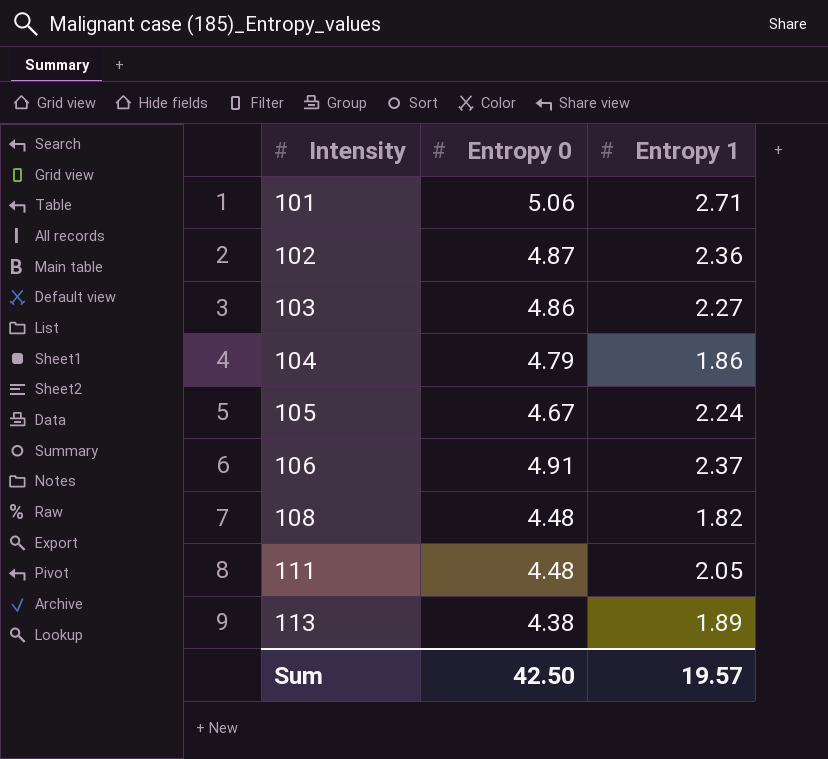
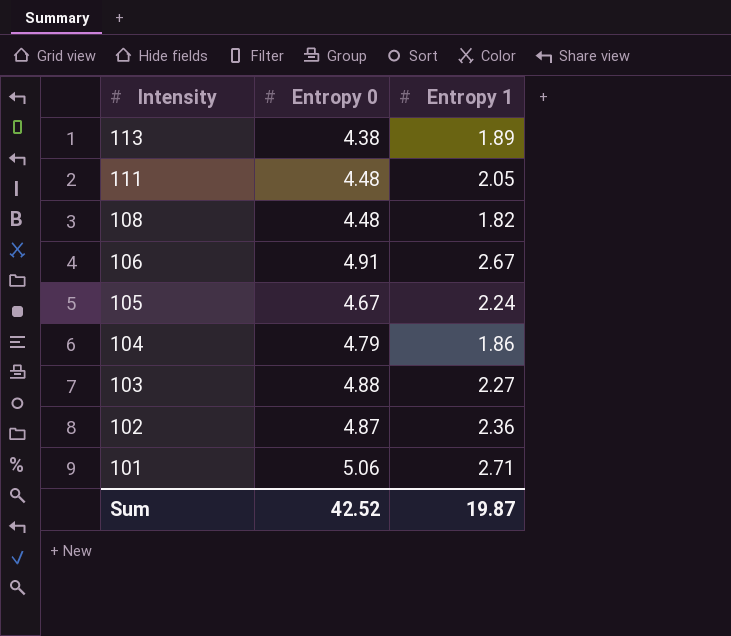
row order: Intensity ascending -> Intensity descending
106 | Entropy 1: 2.37 -> 2.67
103 | Entropy 0: 4.86 -> 4.88
Sum | Entropy 0: 42.50 -> 42.52
Sum | Entropy 1: 19.57 -> 19.87

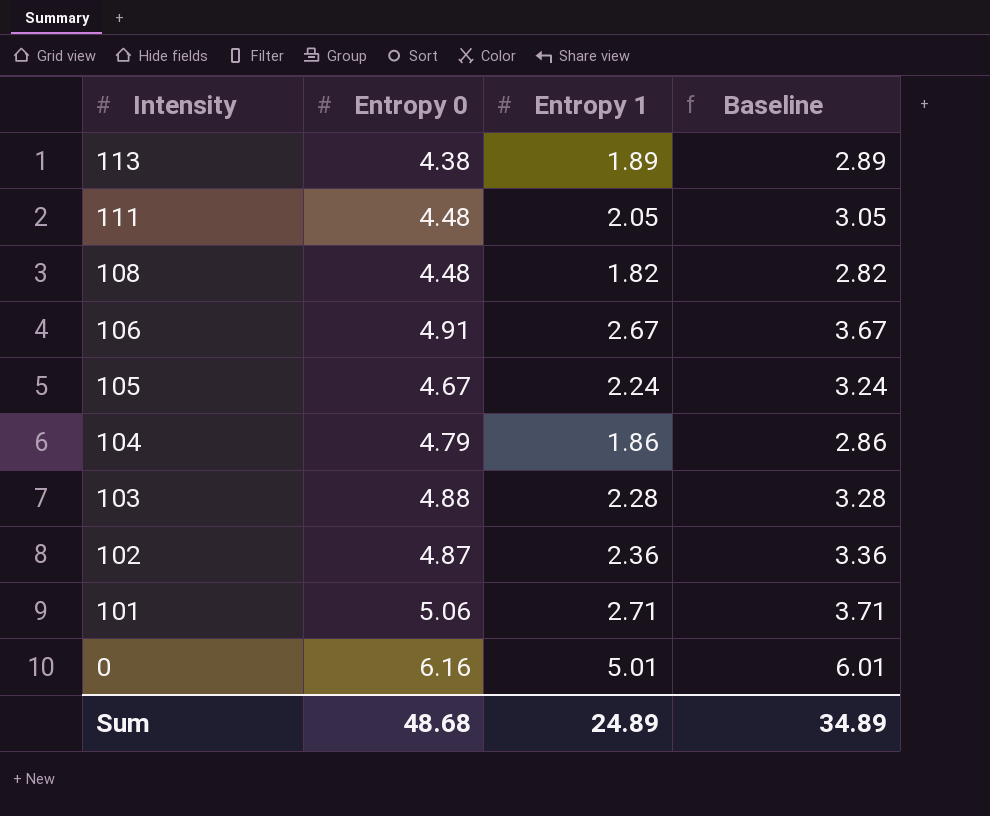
column Baseline | formula: none -> [Entropy 1] + 1
103 | Entropy 1: 2.27 -> 2.28
row 0: none -> 6.16 | 5.01 | 6.01
Sum | Entropy 0: 42.52 -> 48.68
Sum | Entropy 1: 19.87 -> 24.89

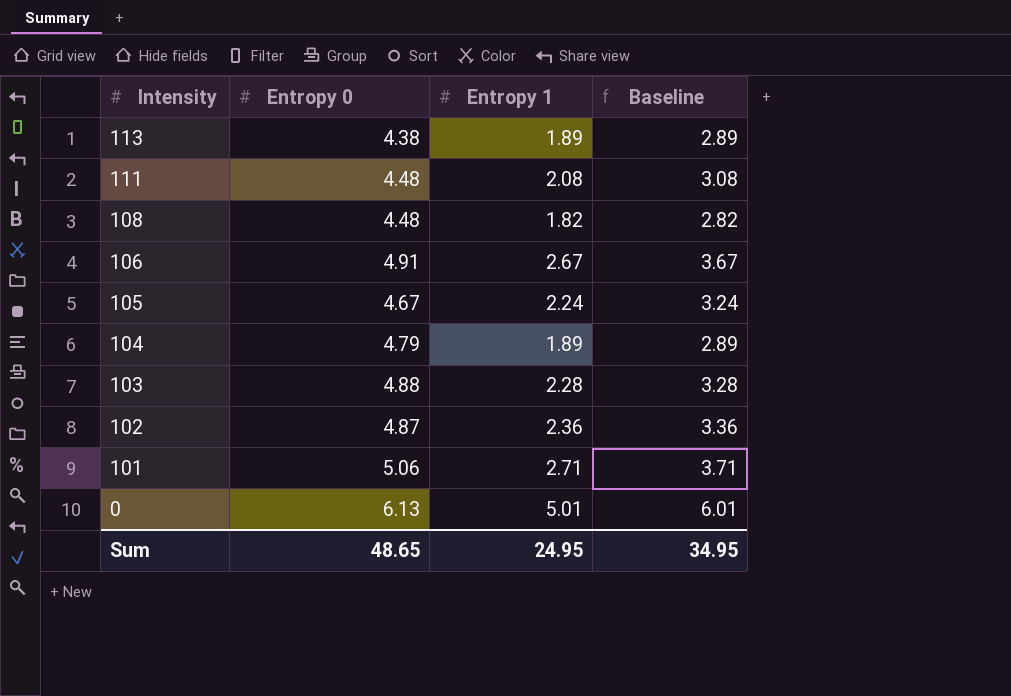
111 | Entropy 1: 2.05 -> 2.08
111 | Baseline: 3.05 -> 3.08
104 | Entropy 1: 1.86 -> 1.89
104 | Baseline: 2.86 -> 2.89
0 | Entropy 0: 6.16 -> 6.13
Sum | Entropy 0: 48.68 -> 48.65
Sum | Entropy 1: 24.89 -> 24.95
Sum | Baseline: 34.89 -> 34.95

